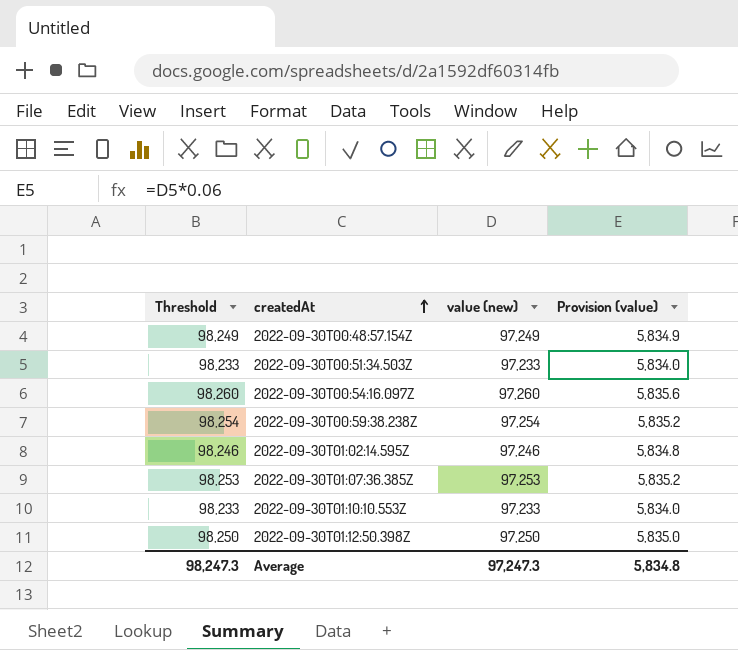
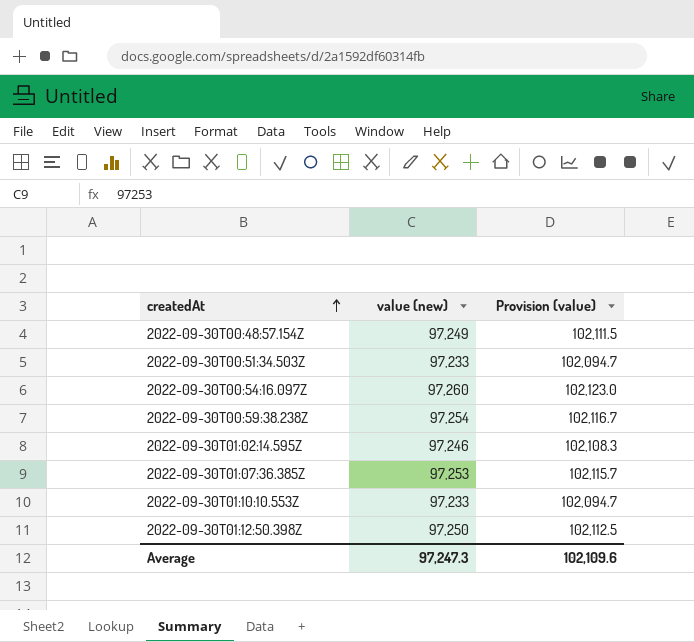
column Threshold | formula: [value (new)] + 1000 -> none
column Provision (value) | formula: [value (new)] * 0.06 -> [value (new)] * 1.05
Average | Provision (value): 5,834.8 -> 102,109.6

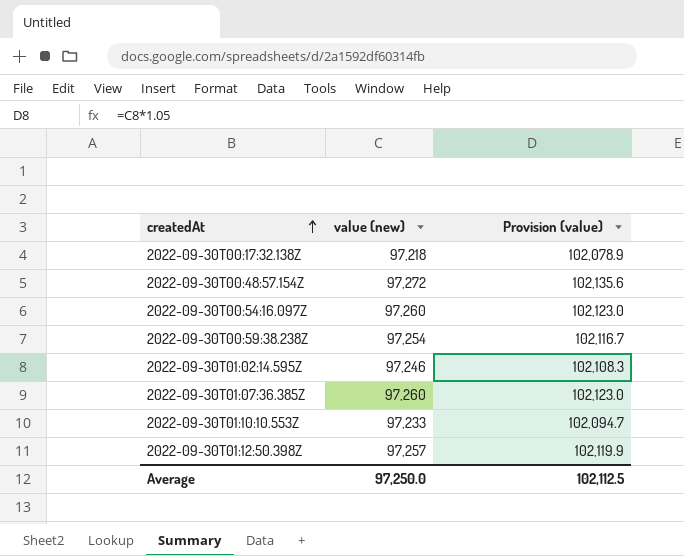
row 2022-09-30T00:51:34.503Z: 97,233 | 102,094.7 -> none
row 2022-09-30T00:17:32.138Z: none -> 97,218 | 102,078.9
2022-09-30T00:48:57.154Z | value (new): 97,249 -> 97,272
2022-09-30T00:48:57.154Z | Provision (value): 102,111.5 -> 102,135.6
2022-09-30T01:07:36.385Z | value (new): 97,253 -> 97,260
2022-09-30T01:07:36.385Z | Provision (value): 102,115.7 -> 102,123.0
2022-09-30T01:12:50.398Z | value (new): 97,250 -> 97,257
2022-09-30T01:12:50.398Z | Provision (value): 102,112.5 -> 102,119.9
Average | value (new): 97,247.3 -> 97,250.0
Average | Provision (value): 102,109.6 -> 102,112.5

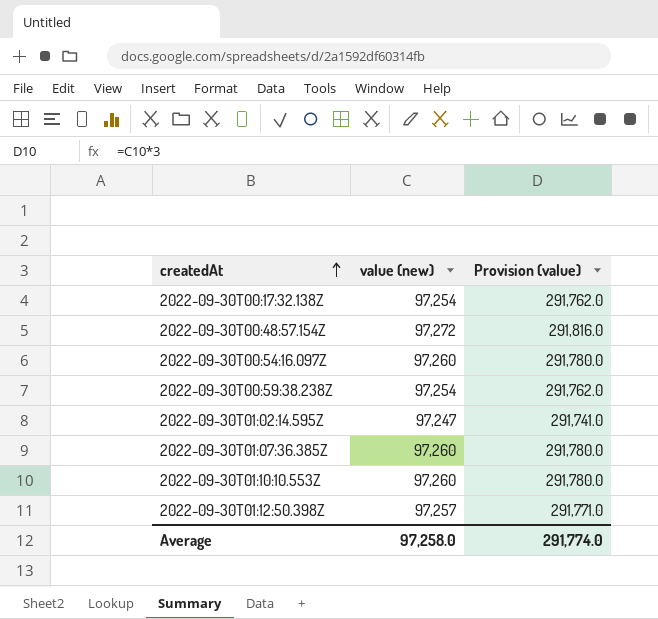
column Provision (value) | formula: [value (new)] * 1.05 -> [value (new)] * 3
2022-09-30T00:17:32.138Z | value (new): 97,218 -> 97,254
2022-09-30T01:02:14.595Z | value (new): 97,246 -> 97,247
2022-09-30T01:10:10.553Z | value (new): 97,233 -> 97,260
Average | value (new): 97,250.0 -> 97,258.0
Average | Provision (value): 102,112.5 -> 291,774.0

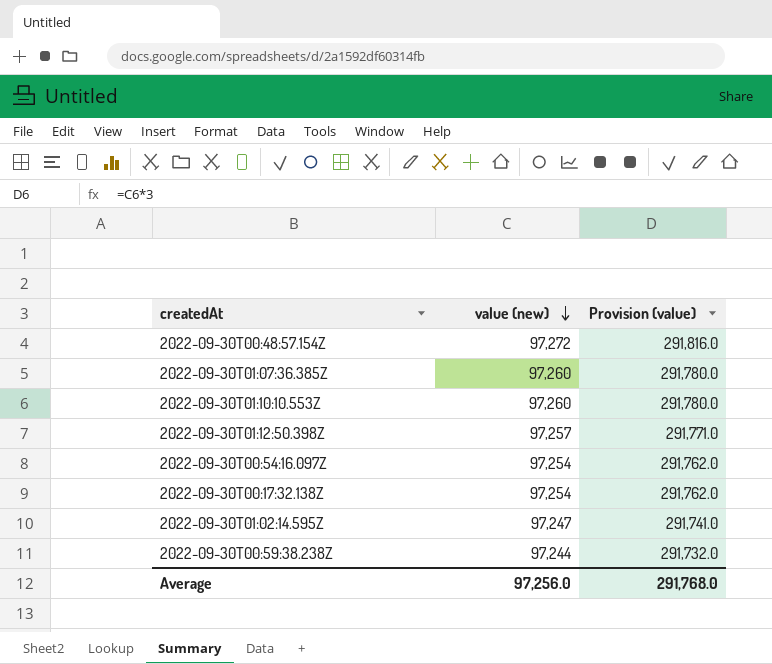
row order: createdAt ascending -> value (new) descending
2022-09-30T00:54:16.097Z | value (new): 97,260 -> 97,254
2022-09-30T00:54:16.097Z | Provision (value): 291,780.0 -> 291,762.0
2022-09-30T00:59:38.238Z | value (new): 97,254 -> 97,244
2022-09-30T00:59:38.238Z | Provision (value): 291,762.0 -> 291,732.0
Average | value (new): 97,258.0 -> 97,256.0
Average | Provision (value): 291,774.0 -> 291,768.0

